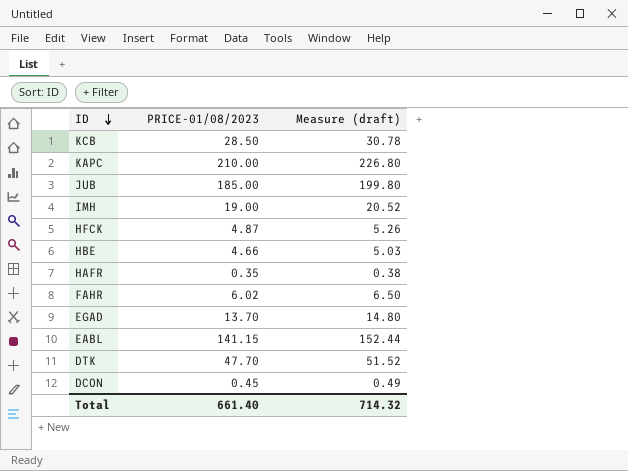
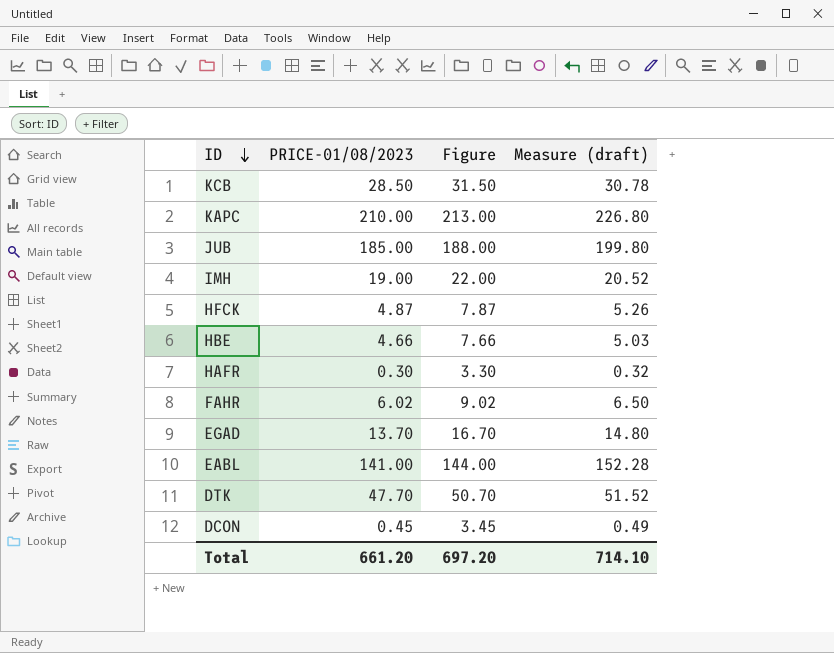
column Figure | formula: none -> [PRICE-01/08/2023] + 3
HAFR | PRICE-01/08/2023: 0.35 -> 0.30
HAFR | Measure (draft): 0.38 -> 0.32
EABL | PRICE-01/08/2023: 141.15 -> 141.00
EABL | Measure (draft): 152.44 -> 152.28
Total | PRICE-01/08/2023: 661.40 -> 661.20
Total | Measure (draft): 714.32 -> 714.10

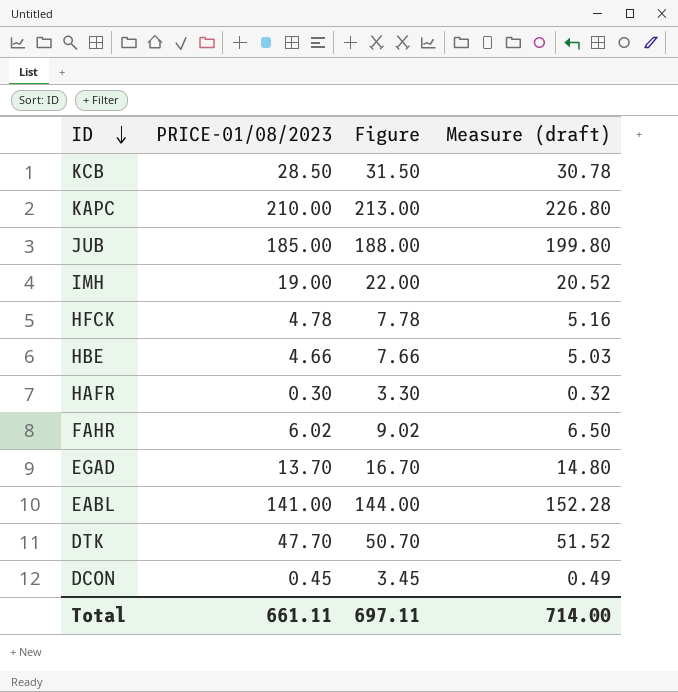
HFCK | PRICE-01/08/2023: 4.87 -> 4.78
HFCK | Figure: 7.87 -> 7.78
HFCK | Measure (draft): 5.26 -> 5.16
Total | PRICE-01/08/2023: 661.20 -> 661.11
Total | Figure: 697.20 -> 697.11
Total | Measure (draft): 714.10 -> 714.00

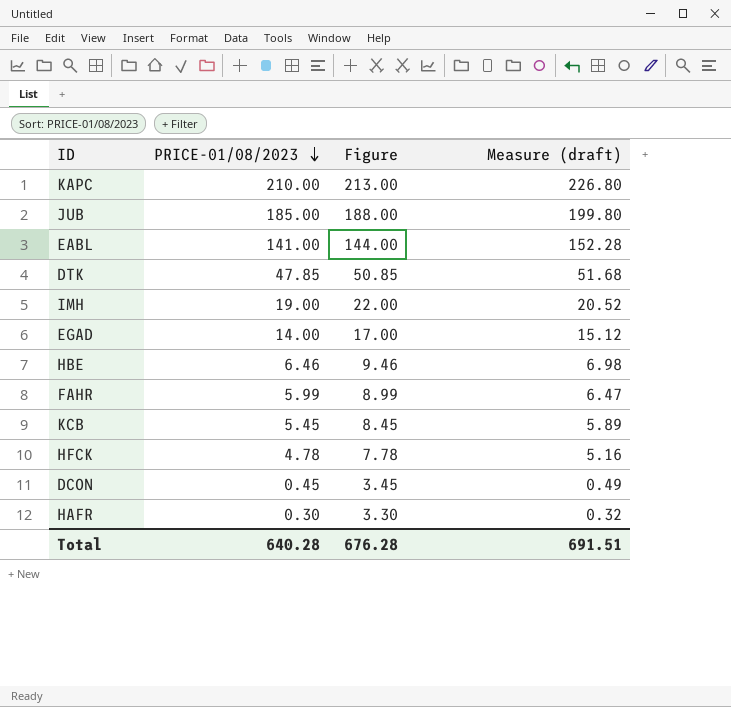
row order: ID descending -> PRICE-01/08/2023 descending
DTK | PRICE-01/08/2023: 47.70 -> 47.85
DTK | Figure: 50.70 -> 50.85
DTK | Measure (draft): 51.52 -> 51.68
EGAD | PRICE-01/08/2023: 13.70 -> 14.00
EGAD | Figure: 16.70 -> 17.00
EGAD | Measure (draft): 14.80 -> 15.12
HBE | PRICE-01/08/2023: 4.66 -> 6.46
HBE | Figure: 7.66 -> 9.46
HBE | Measure (draft): 5.03 -> 6.98
FAHR | PRICE-01/08/2023: 6.02 -> 5.99
FAHR | Figure: 9.02 -> 8.99
FAHR | Measure (draft): 6.50 -> 6.47
KCB | PRICE-01/08/2023: 28.50 -> 5.45
KCB | Figure: 31.50 -> 8.45
KCB | Measure (draft): 30.78 -> 5.89
Total | PRICE-01/08/2023: 661.11 -> 640.28
Total | Figure: 697.11 -> 676.28
Total | Measure (draft): 714.00 -> 691.51

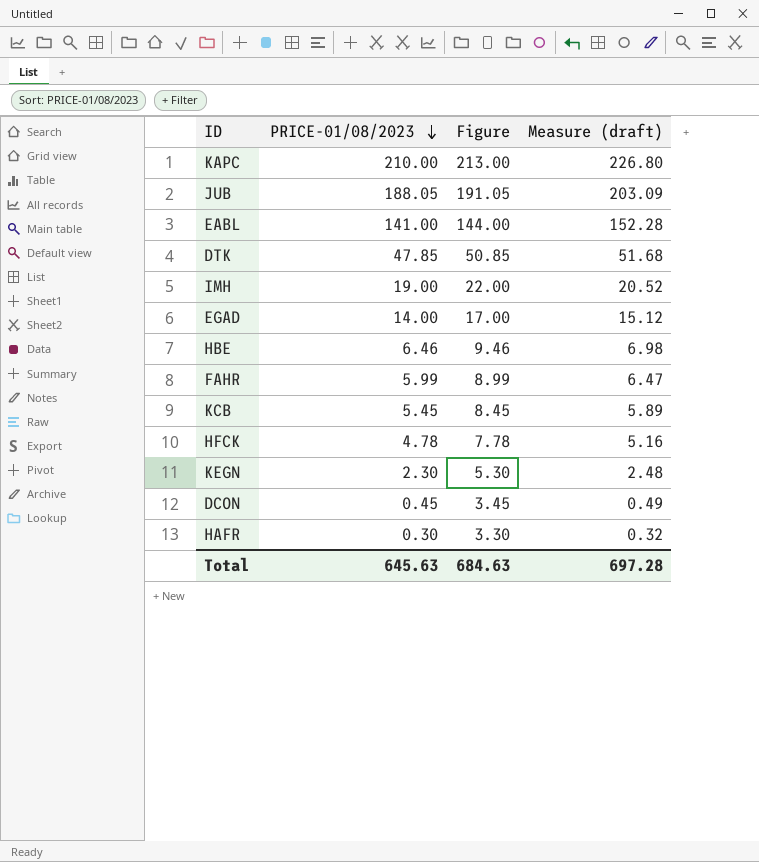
JUB | PRICE-01/08/2023: 185.00 -> 188.05
JUB | Figure: 188.00 -> 191.05
JUB | Measure (draft): 199.80 -> 203.09
row KEGN: none -> 2.30 | 5.30 | 2.48
Total | PRICE-01/08/2023: 640.28 -> 645.63
Total | Figure: 676.28 -> 684.63
Total | Measure (draft): 691.51 -> 697.28

